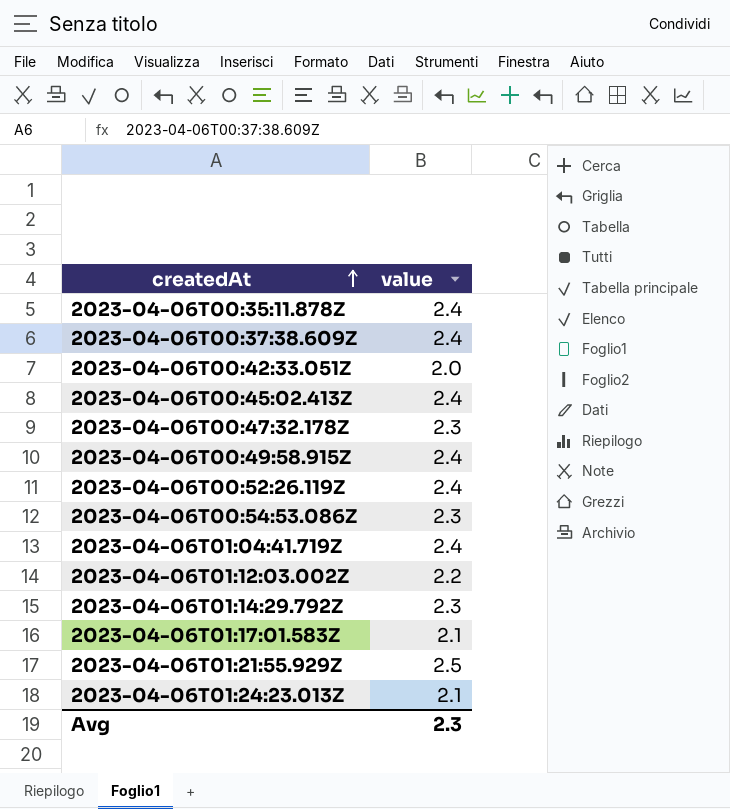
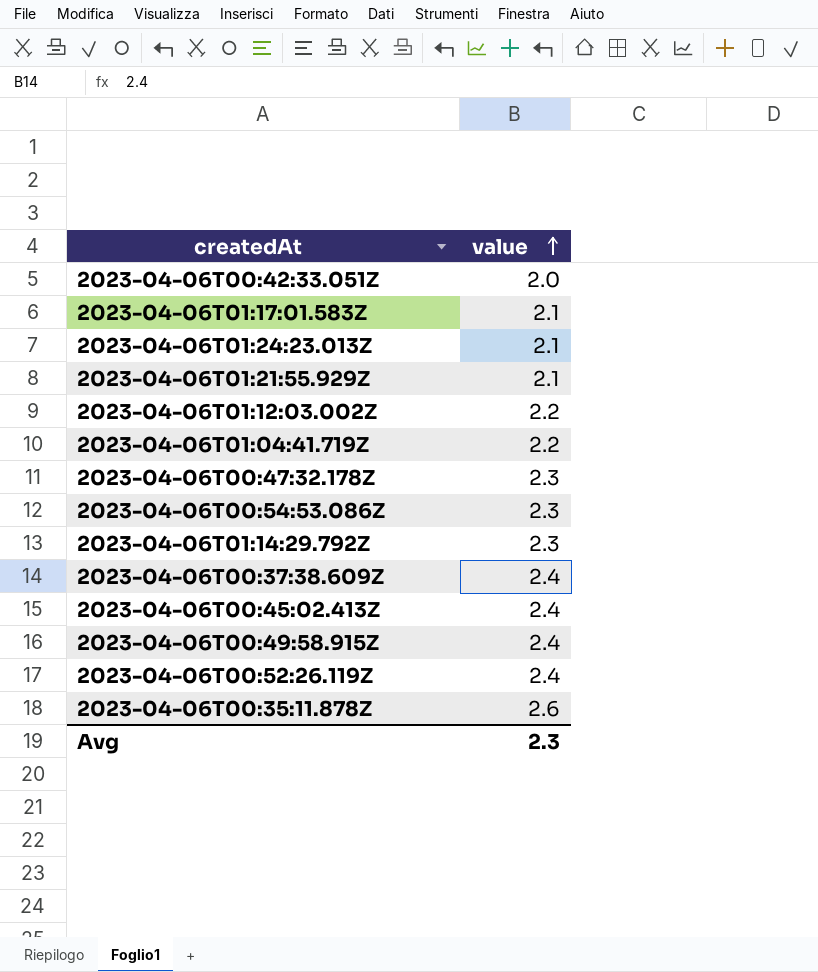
row order: createdAt ascending -> value ascending
2023-04-06T01:21:55.929Z | value: 2.5 -> 2.1
2023-04-06T01:04:41.719Z | value: 2.4 -> 2.2
2023-04-06T00:35:11.878Z | value: 2.4 -> 2.6

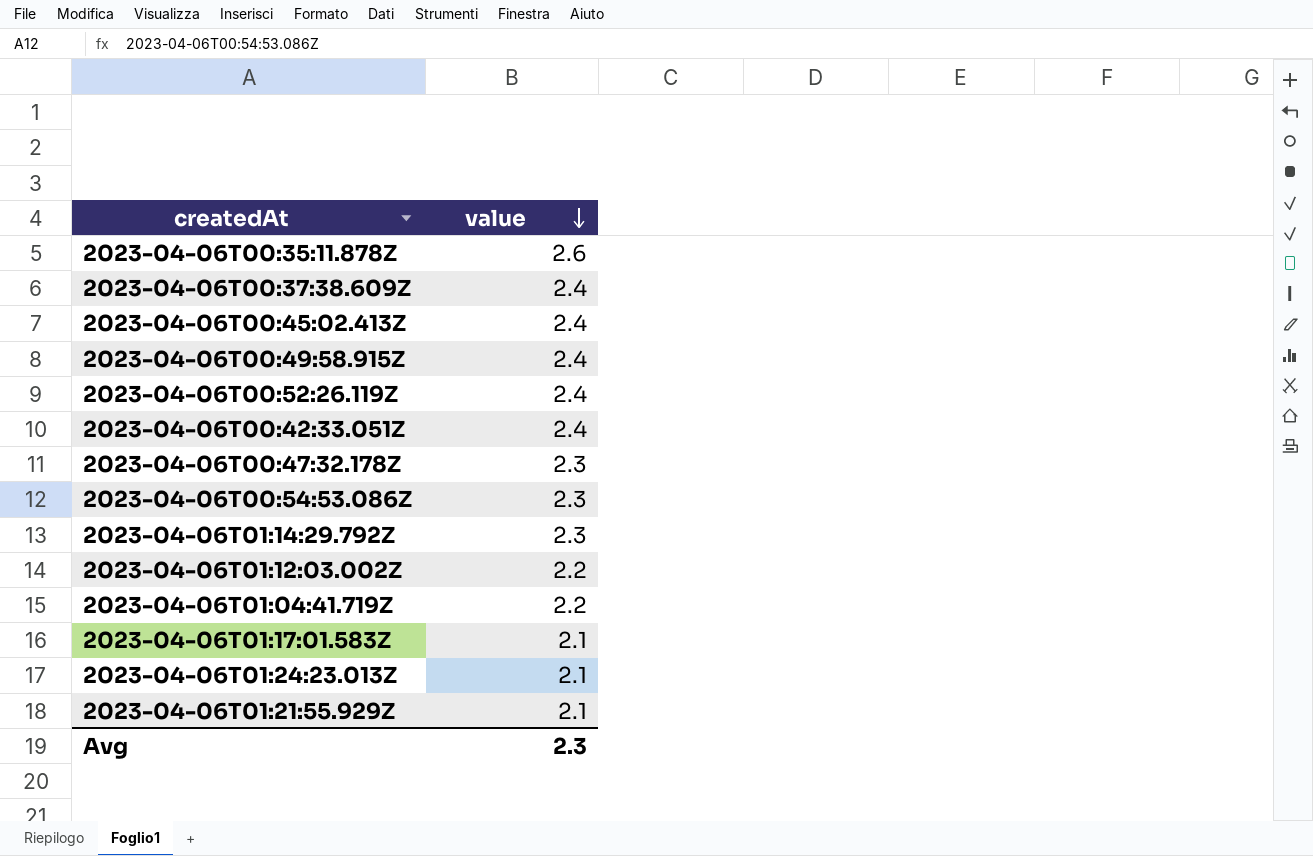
row order: value ascending -> value descending
2023-04-06T00:42:33.051Z | value: 2.0 -> 2.4

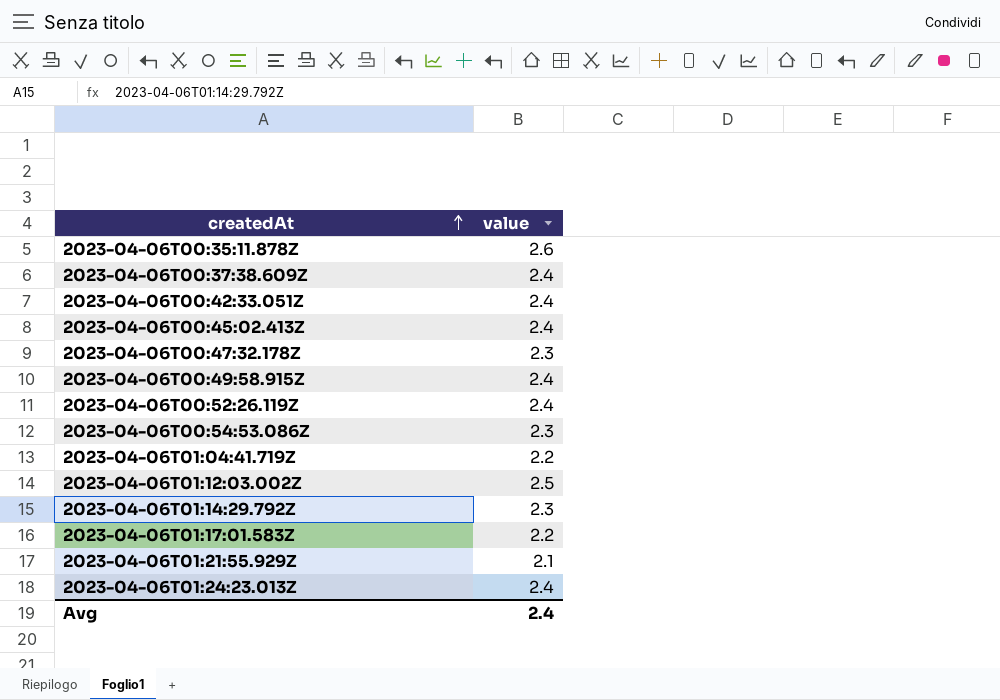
row order: value descending -> createdAt ascending
2023-04-06T01:12:03.002Z | value: 2.2 -> 2.5
2023-04-06T01:17:01.583Z | value: 2.1 -> 2.2
2023-04-06T01:24:23.013Z | value: 2.1 -> 2.4
Avg | value: 2.3 -> 2.4

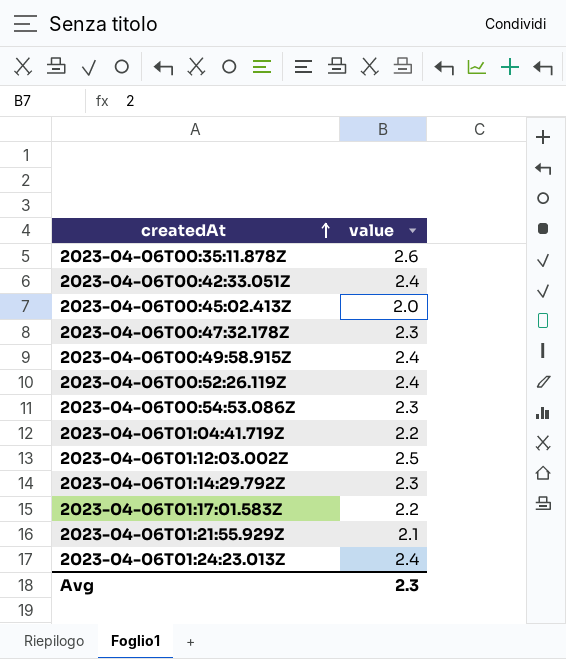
row 2023-04-06T00:37:38.609Z: 2.4 -> none
2023-04-06T00:45:02.413Z | value: 2.4 -> 2.0
Avg | value: 2.4 -> 2.3

